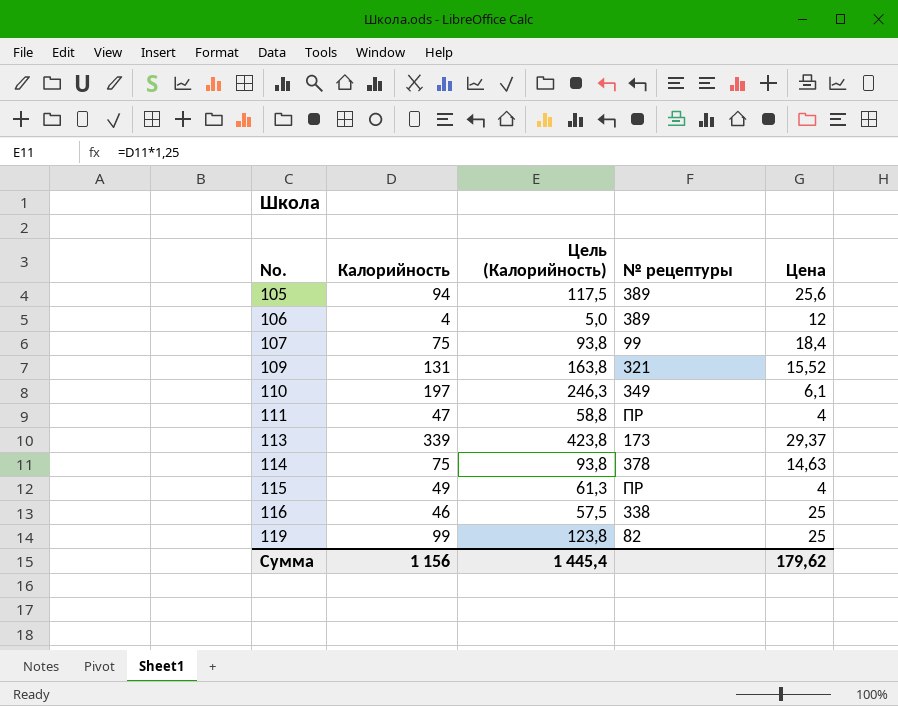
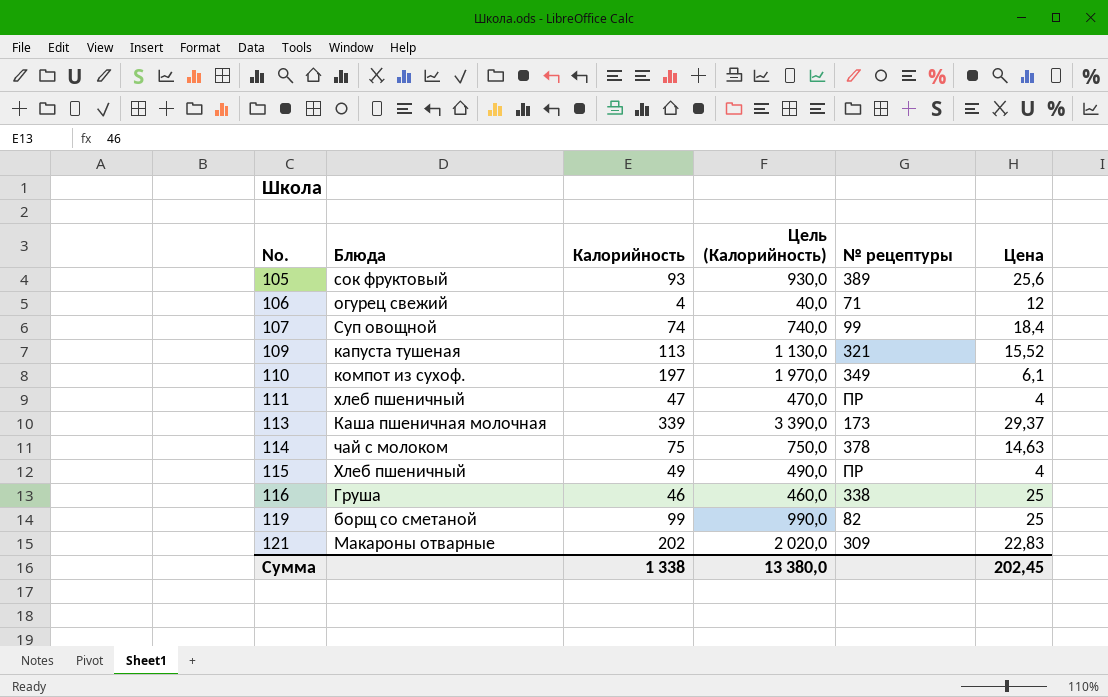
column Блюда | position: none -> 2
column Цель (Калорийность) | formula: [Калорийность] * 1,25 -> [Калорийность] * 10
105 | Калорийность: 94 -> 93
106 | № рецептуры: 389 -> 71
107 | Калорийность: 75 -> 74
109 | Калорийность: 131 -> 113
row 121: none -> Макароны отварные | 202 | 2 020,0 | 309 | 22,83
Сумма | Калорийность: 1 156 -> 1 338
Сумма | Цель (Калорийность): 1 445,4 -> 13 380,0
Сумма | Цена: 179,62 -> 202,45

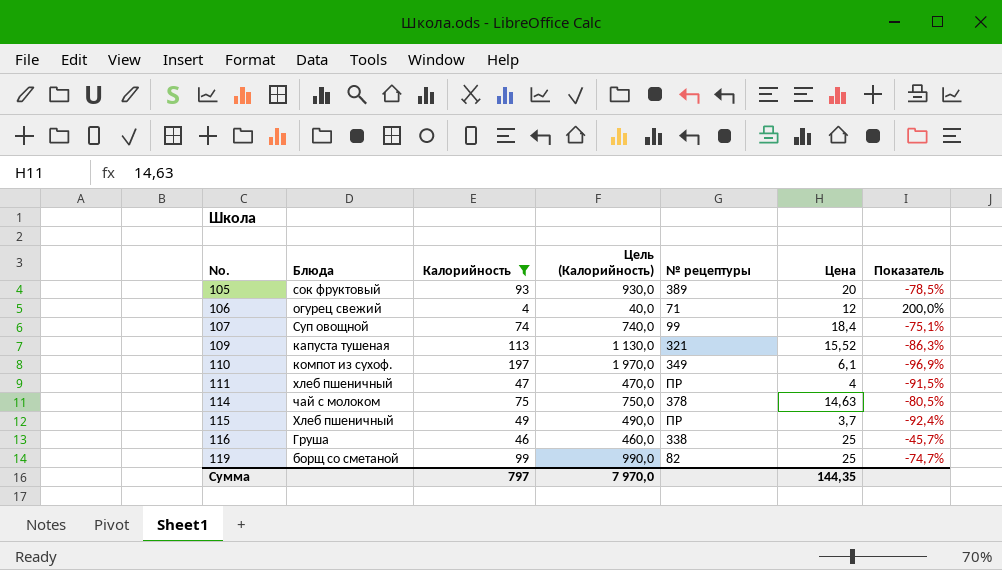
filter: none -> Калорийность <= 197
column Показатель | formula: none -> ([Цена] - [Калорийность]) / [Калорийность]
105 | Цена: 25,6 -> 20
115 | Цена: 4 -> 3,7
Сумма | Калорийность: 1 338 -> 797
Сумма | Цель (Калорийность): 13 380,0 -> 7 970,0
Сумма | Цена: 202,45 -> 144,35

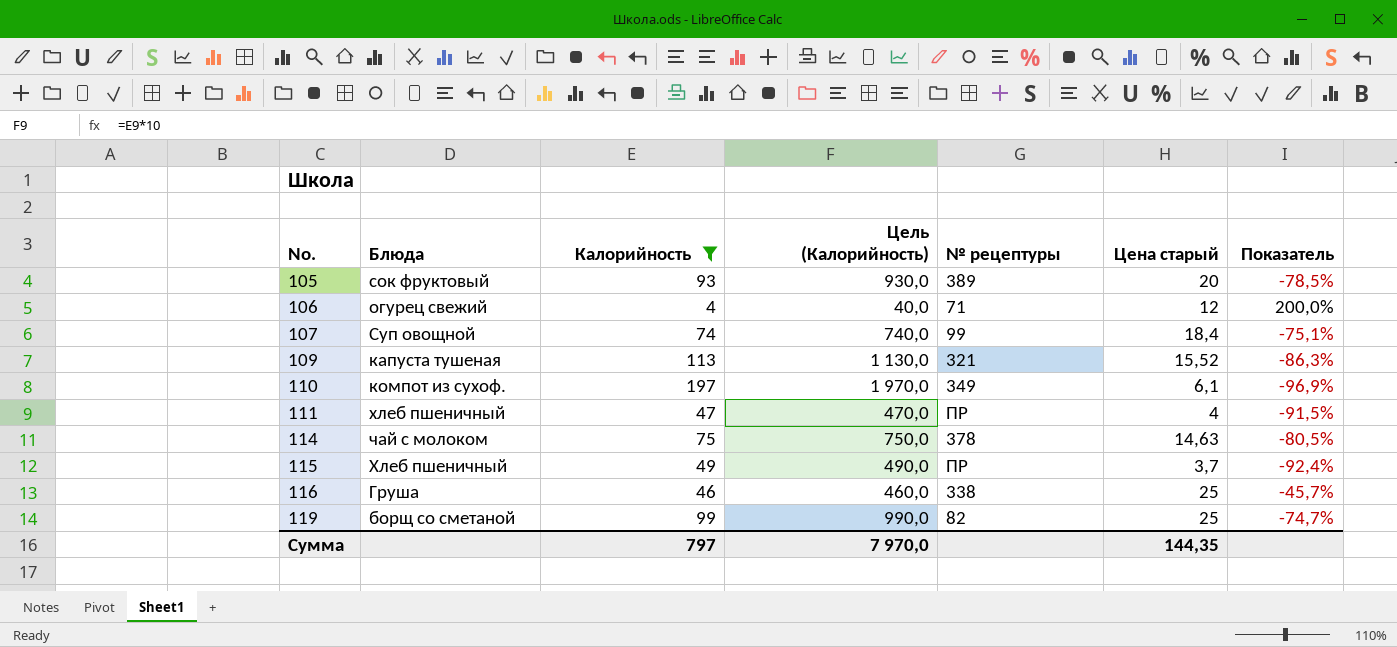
column name: Цена -> Цена старый

